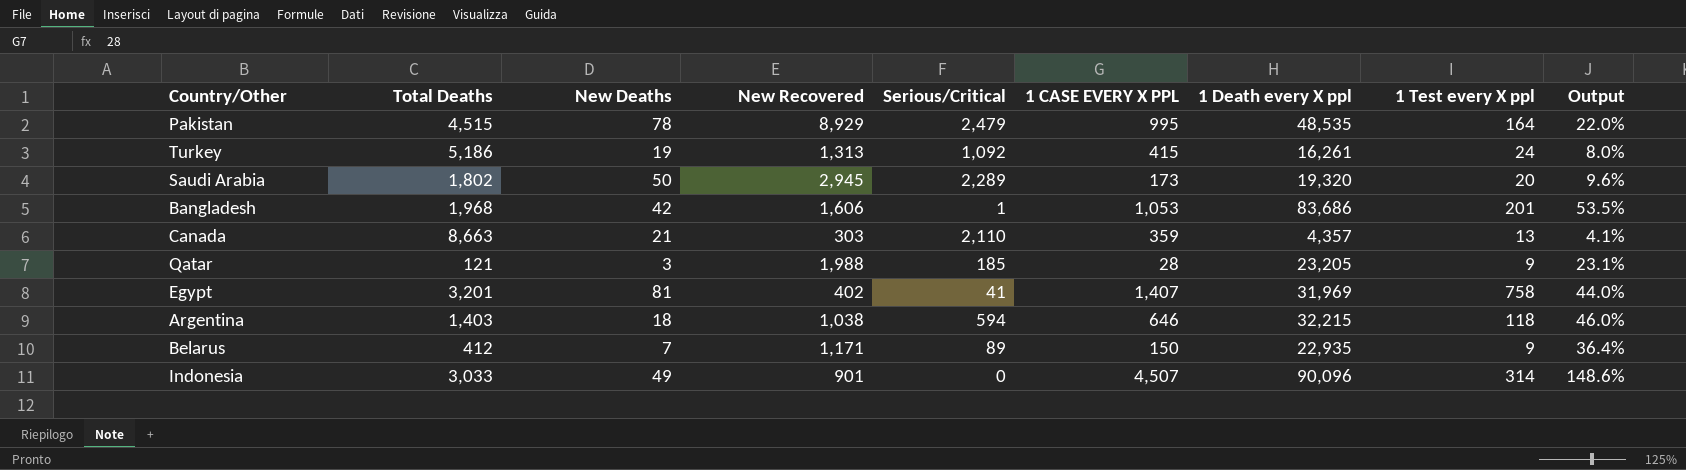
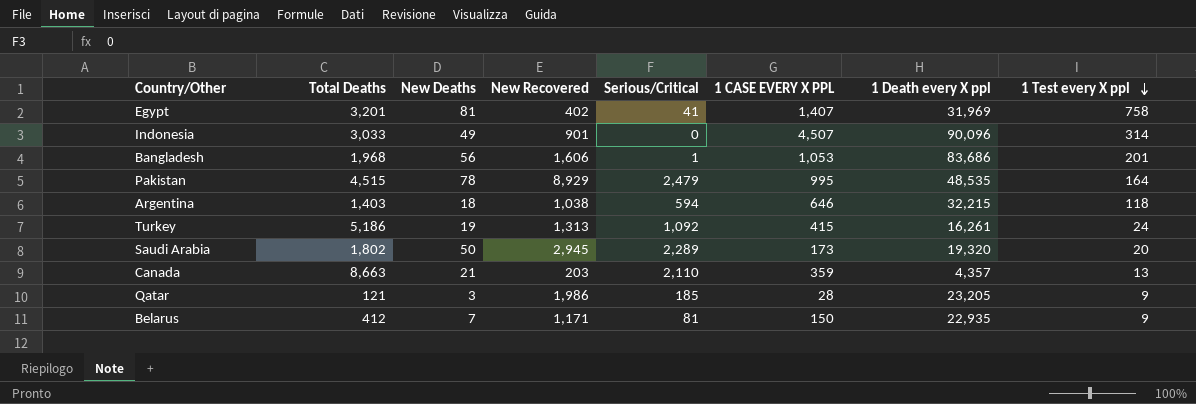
row order: none -> 1 Test every X ppl descending
column Output | formula: [1 CASE EVERY X PPL] / [Total Deaths] -> none
Bangladesh | New Deaths: 42 -> 56
Canada | New Recovered: 303 -> 203
Qatar | New Recovered: 1,988 -> 1,986
Belarus | Serious/Critical: 89 -> 81

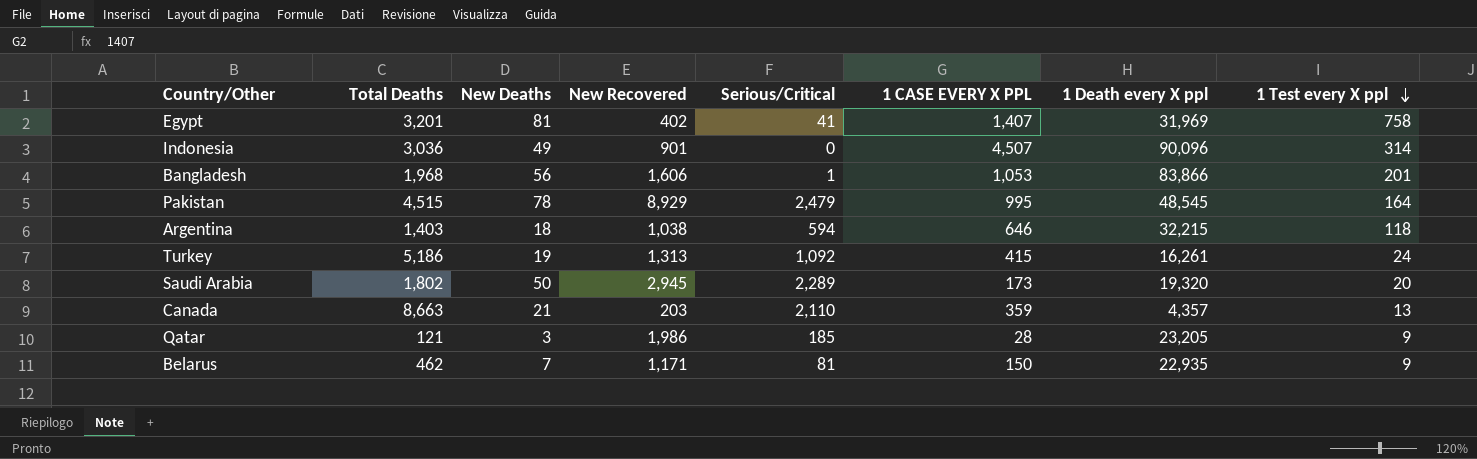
Indonesia | Total Deaths: 3,033 -> 3,036
Bangladesh | 1 Death every X ppl: 83,686 -> 83,866
Pakistan | 1 Death every X ppl: 48,535 -> 48,545
Belarus | Total Deaths: 412 -> 462

